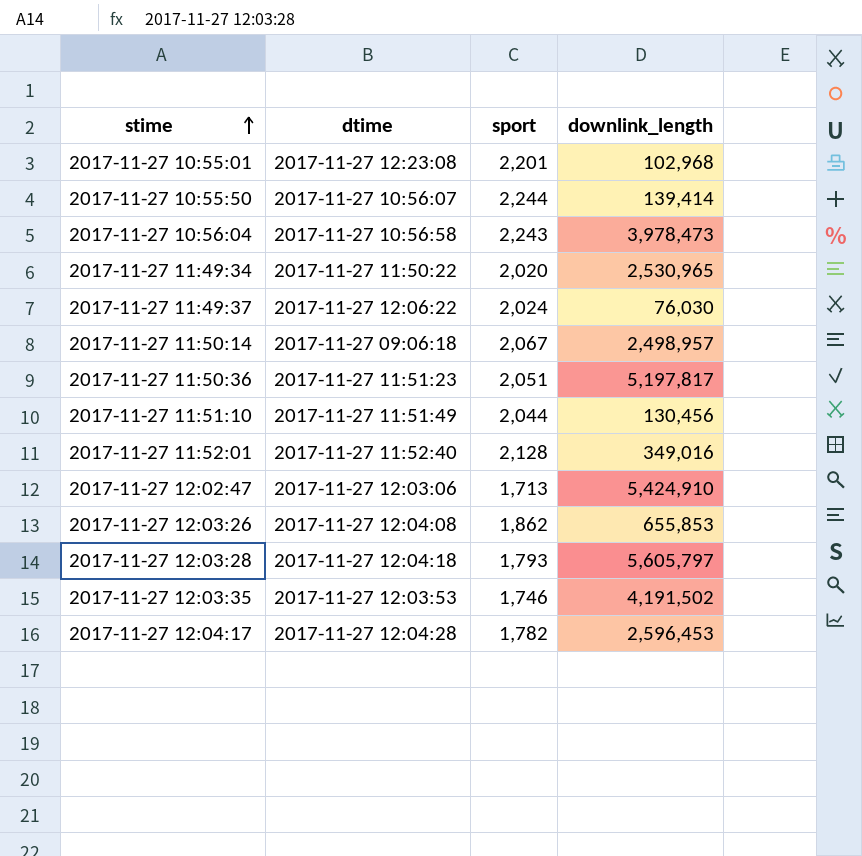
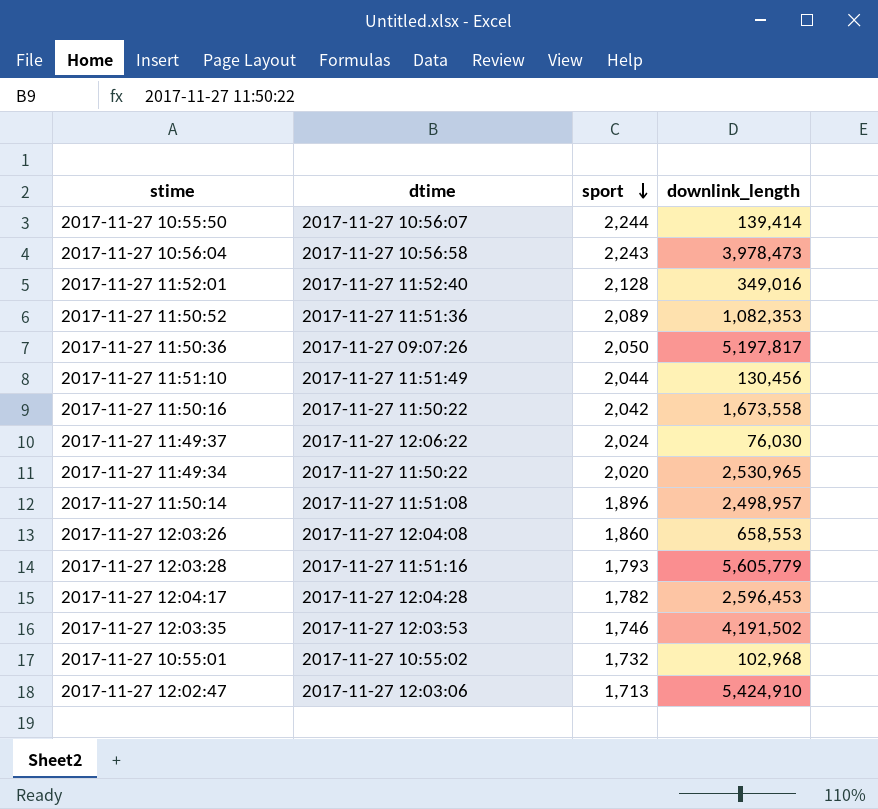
row order: stime ascending -> sport descending
row 2017-11-27 11:50:52: none -> 2017-11-27 11:51:36 | 2,089 | 1,082,353
2017-11-27 11:50:36 | dtime: 2017-11-27 11:51:23 -> 2017-11-27 09:07:26
2017-11-27 11:50:36 | sport: 2,051 -> 2,050
row 2017-11-27 11:50:16: none -> 2017-11-27 11:50:22 | 2,042 | 1,673,558
2017-11-27 11:50:14 | dtime: 2017-11-27 09:06:18 -> 2017-11-27 11:51:08
2017-11-27 11:50:14 | sport: 2,067 -> 1,896
2017-11-27 12:03:26 | sport: 1,862 -> 1,860
2017-11-27 12:03:26 | downlink_length: 655,853 -> 658,553
2017-11-27 12:03:28 | dtime: 2017-11-27 12:04:18 -> 2017-11-27 11:51:16
2017-11-27 12:03:28 | downlink_length: 5,605,797 -> 5,605,779
2017-11-27 10:55:01 | dtime: 2017-11-27 12:23:08 -> 2017-11-27 10:55:02
2017-11-27 10:55:01 | sport: 2,201 -> 1,732

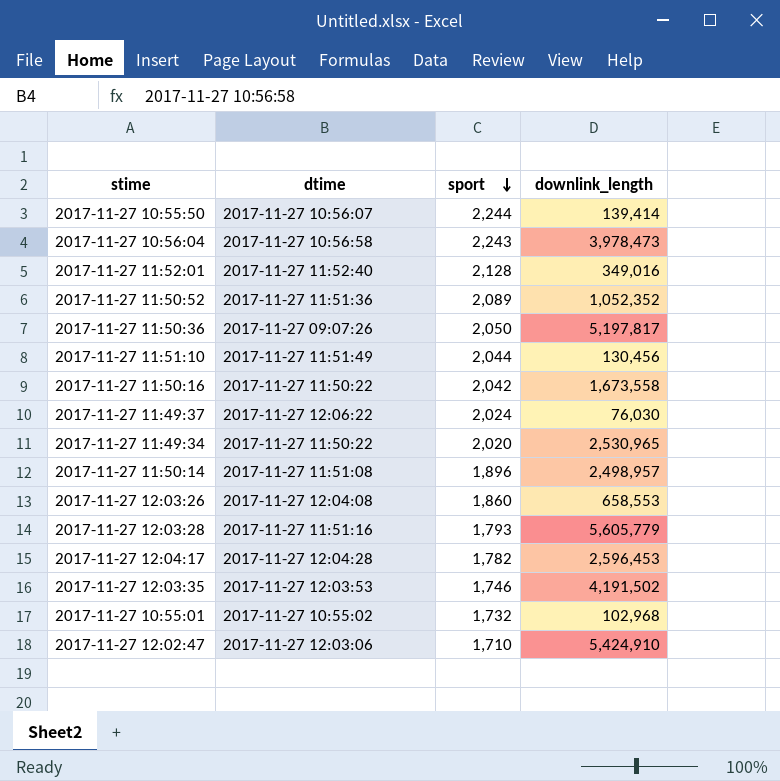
2017-11-27 11:50:52 | downlink_length: 1,082,353 -> 1,052,352
2017-11-27 12:02:47 | sport: 1,713 -> 1,710

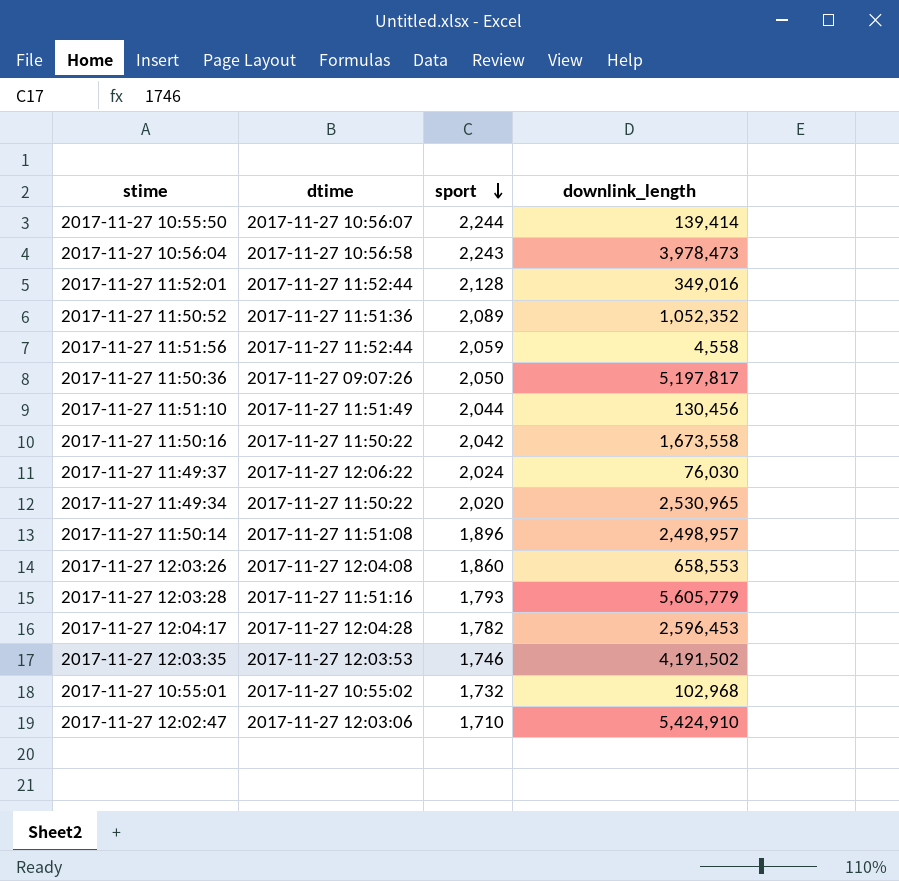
2017-11-27 11:52:01 | dtime: 2017-11-27 11:52:40 -> 2017-11-27 11:52:44
row 2017-11-27 11:51:56: none -> 2017-11-27 11:52:44 | 2,059 | 4,558

